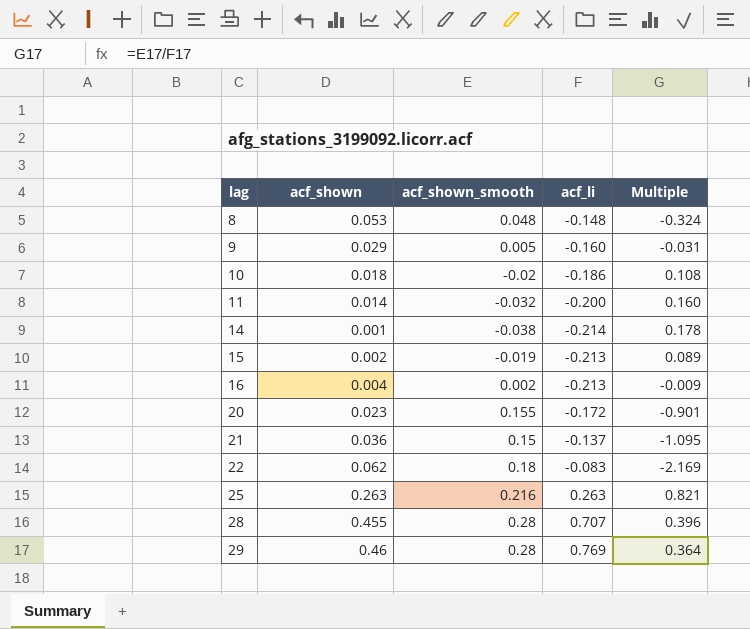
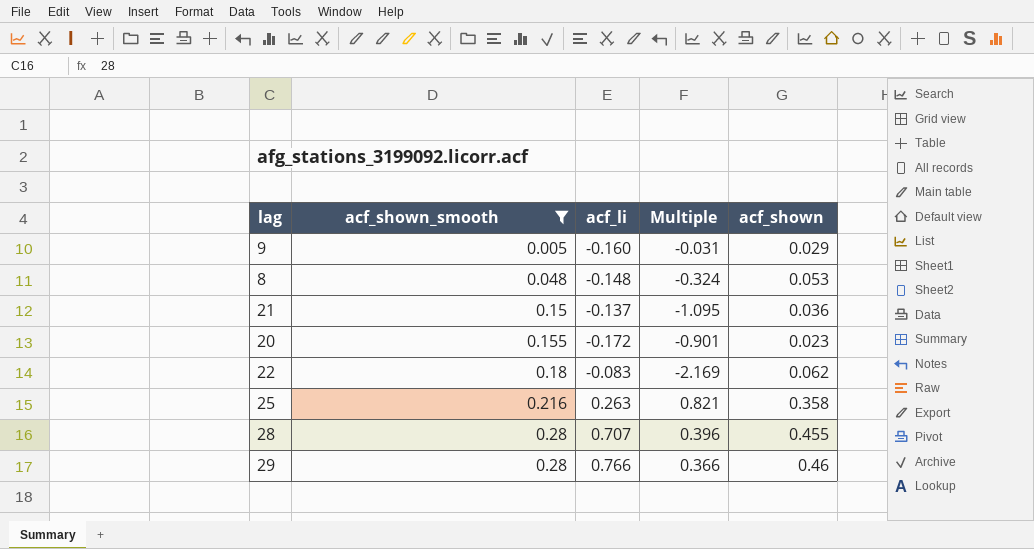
filter: none -> acf_shown_smooth >= 0.005
row order: lag ascending -> acf_shown_smooth ascending
column acf_shown | position: 2 -> 5
25 | acf_shown: 0.263 -> 0.358
29 | acf_li: 0.769 -> 0.766
29 | Multiple: 0.364 -> 0.366

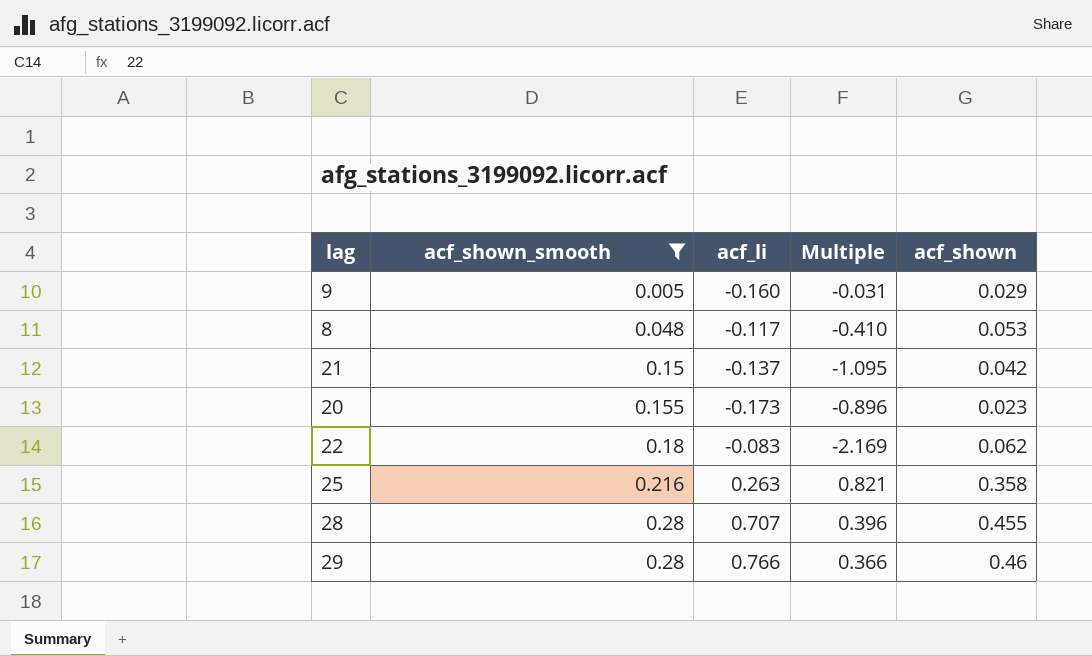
8 | acf_li: -0.148 -> -0.117
8 | Multiple: -0.324 -> -0.410
21 | acf_shown: 0.036 -> 0.042
20 | acf_li: -0.172 -> -0.173
20 | Multiple: -0.901 -> -0.896

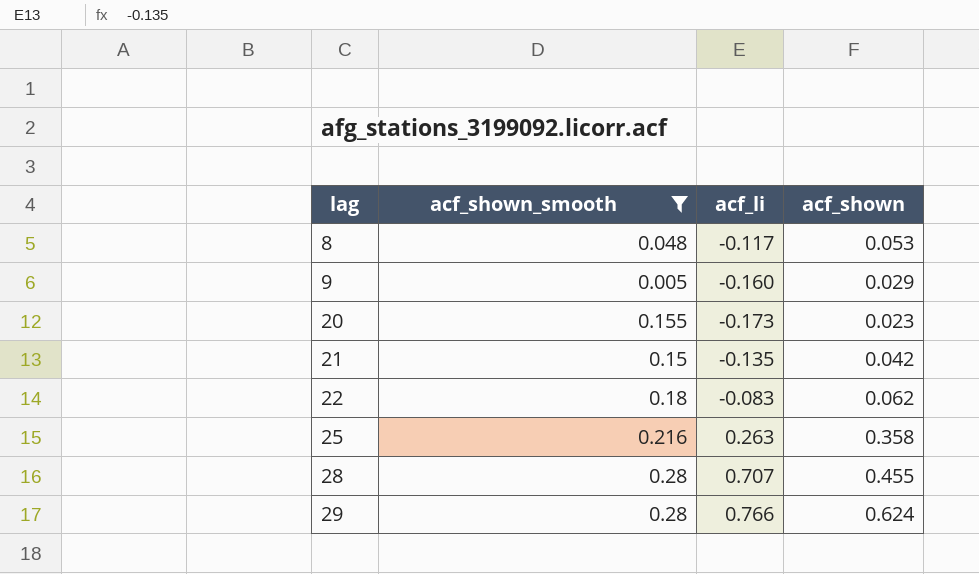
row order: acf_shown_smooth ascending -> lag ascending
column Multiple | formula: [acf_shown_smooth] / [acf_li] -> none
21 | acf_li: -0.137 -> -0.135
29 | acf_shown: 0.46 -> 0.624

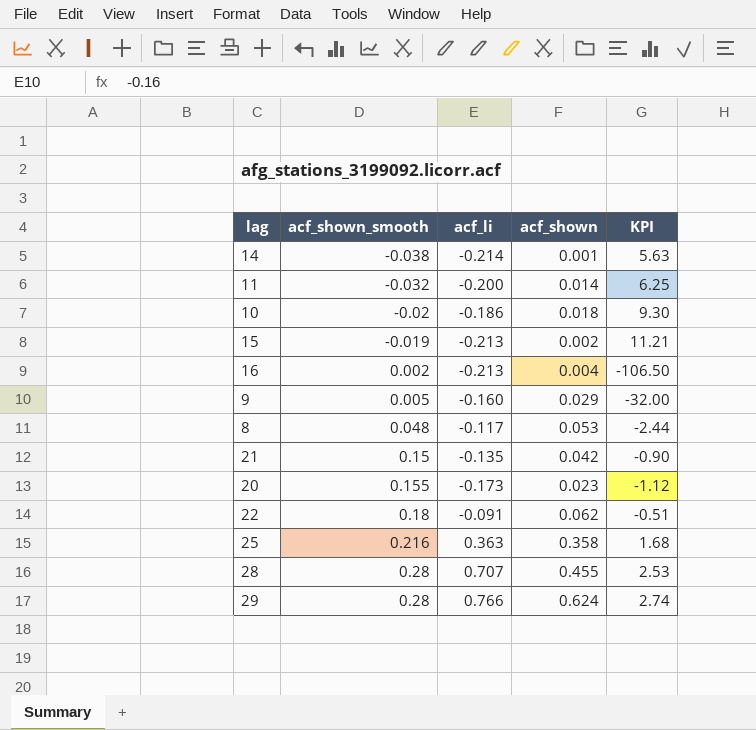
filter: acf_shown_smooth >= 0.005 -> none
row order: lag ascending -> acf_shown_smooth ascending
column KPI | formula: none -> [acf_li] / [acf_shown_smooth]
22 | acf_li: -0.083 -> -0.091
25 | acf_li: 0.263 -> 0.363

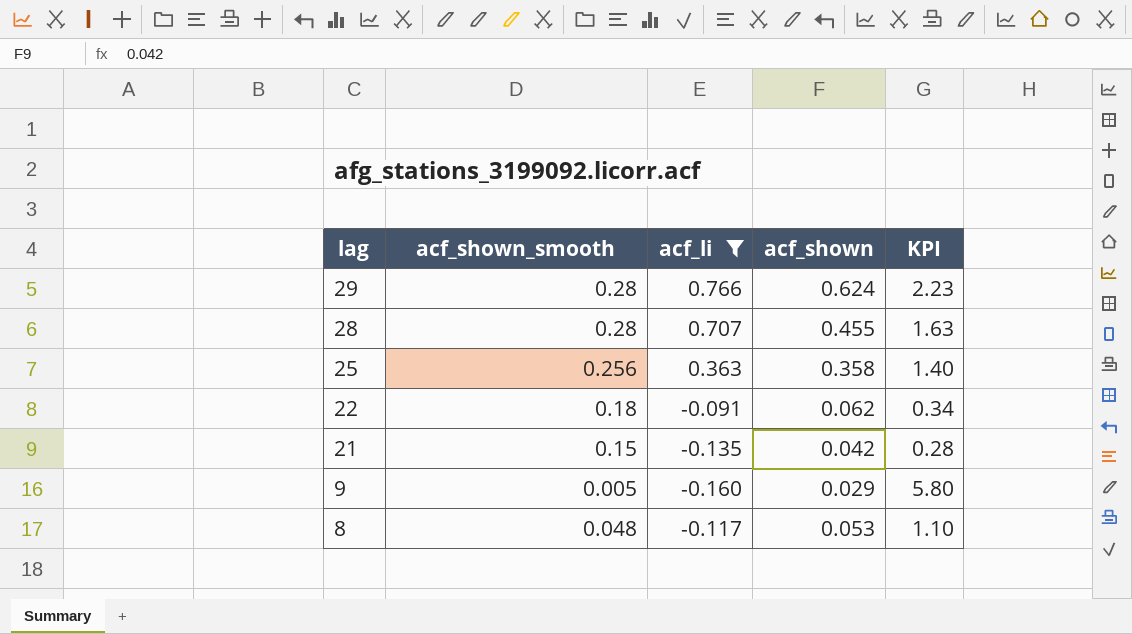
filter: none -> acf_li >= -0.160
row order: acf_shown_smooth ascending -> lag descending
column KPI | formula: [acf_li] / [acf_shown_smooth] -> [acf_shown] / [acf_shown_smooth]
25 | acf_shown_smooth: 0.216 -> 0.256

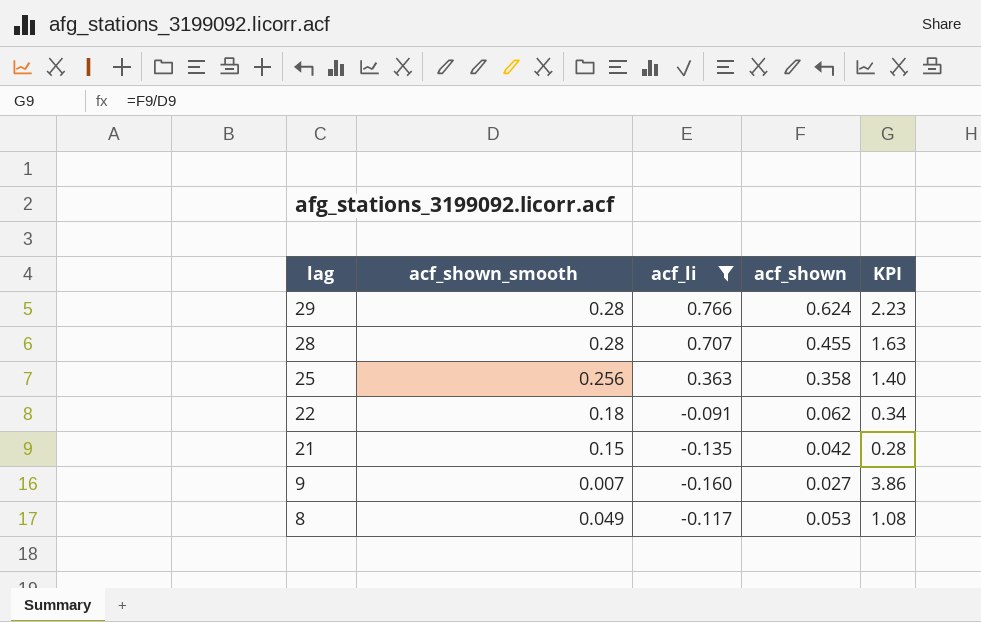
9 | acf_shown_smooth: 0.005 -> 0.007
9 | acf_shown: 0.029 -> 0.027
9 | KPI: 5.80 -> 3.86
8 | acf_shown_smooth: 0.048 -> 0.049
8 | KPI: 1.10 -> 1.08

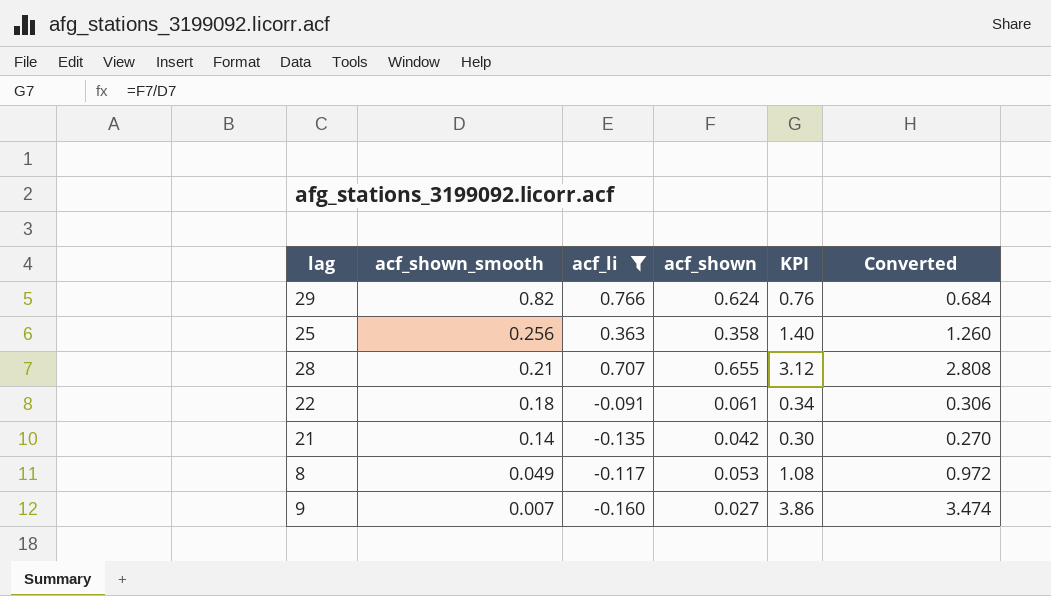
row order: lag descending -> acf_shown_smooth descending
column Converted | formula: none -> [KPI] * 0.9
29 | acf_shown_smooth: 0.28 -> 0.82
29 | KPI: 2.23 -> 0.76
28 | acf_shown_smooth: 0.28 -> 0.21
28 | acf_shown: 0.455 -> 0.655
28 | KPI: 1.63 -> 3.12
22 | acf_shown: 0.062 -> 0.061
21 | acf_shown_smooth: 0.15 -> 0.14
21 | KPI: 0.28 -> 0.30

